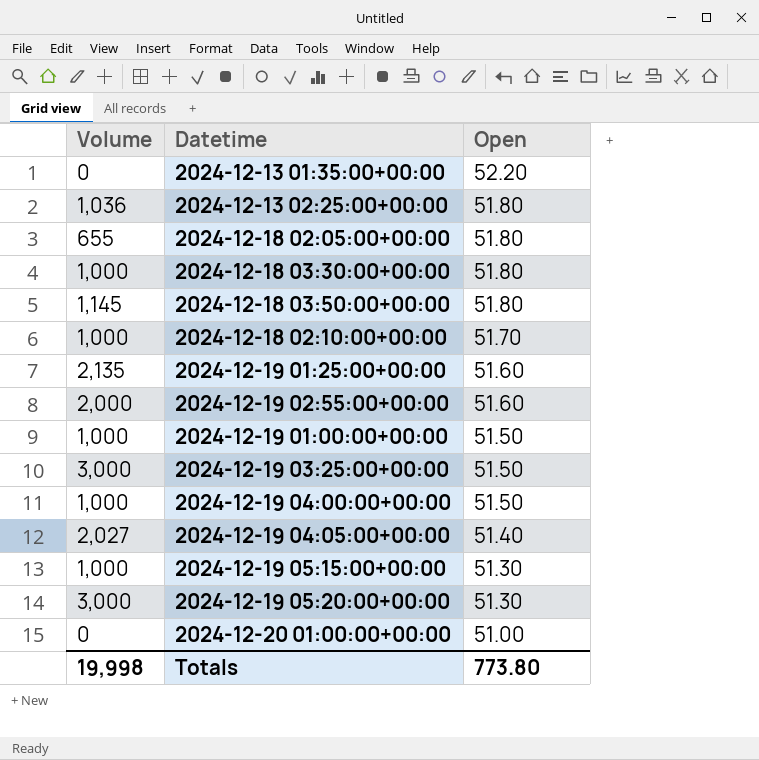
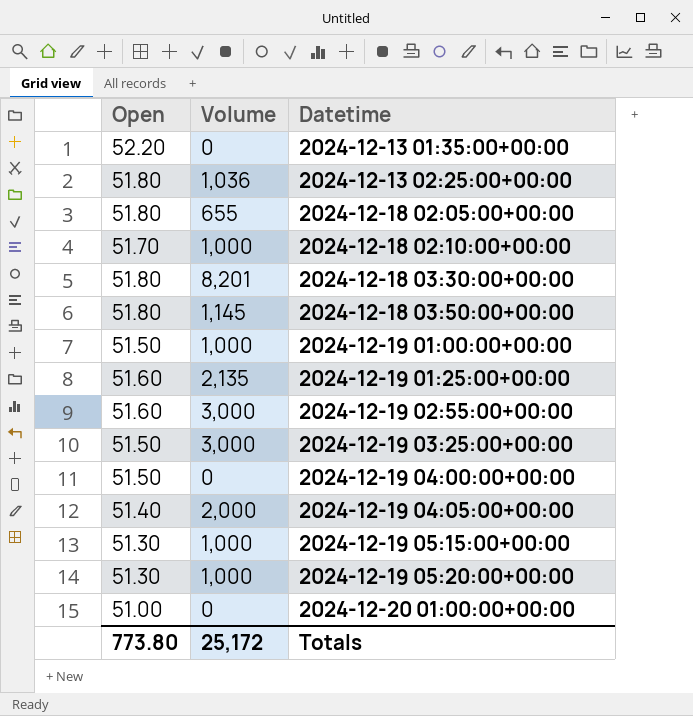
row order: Open descending -> Datetime ascending
column Open | position: 3 -> 1
2024-12-18 03:30:00+00:00 | Volume: 1,000 -> 8,201
2024-12-19 02:55:00+00:00 | Volume: 2,000 -> 3,000
2024-12-19 04:00:00+00:00 | Volume: 1,000 -> 0
2024-12-19 04:05:00+00:00 | Volume: 2,027 -> 2,000
2024-12-19 05:20:00+00:00 | Volume: 3,000 -> 1,000
Totals | Volume: 19,998 -> 25,172

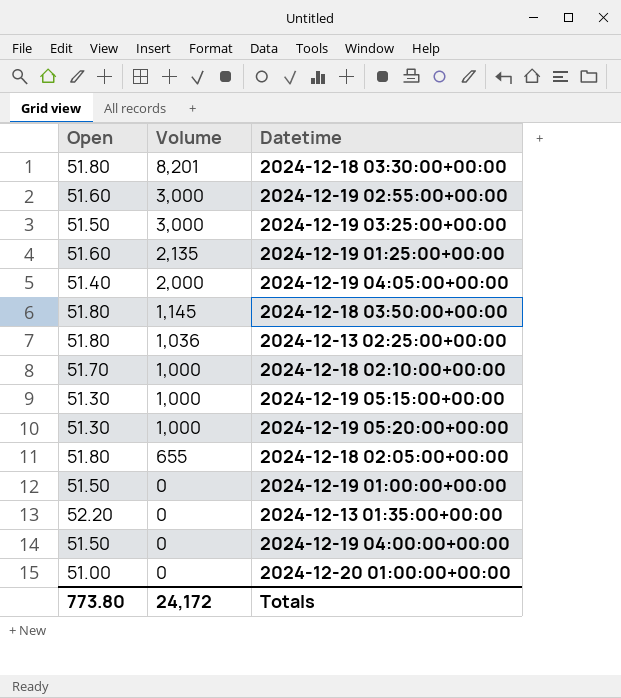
row order: Datetime ascending -> Volume descending
2024-12-19 01:00:00+00:00 | Volume: 1,000 -> 0
Totals | Volume: 25,172 -> 24,172

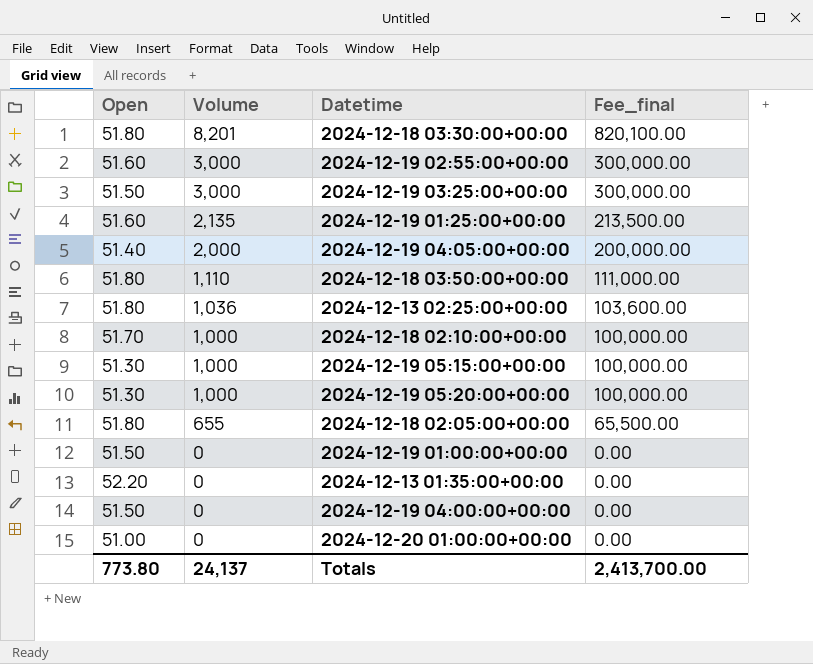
column Fee_final | formula: none -> [Volume] * 100
2024-12-18 03:50:00+00:00 | Volume: 1,145 -> 1,110
Totals | Volume: 24,172 -> 24,137

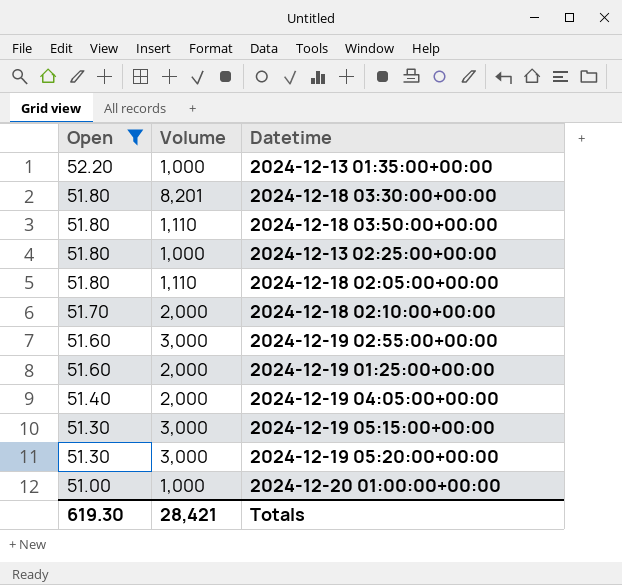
filter: none -> Open != 51.50
row order: Volume descending -> Open descending
column Fee_final | formula: [Volume] * 100 -> none
2024-12-13 01:35:00+00:00 | Volume: 0 -> 1,000
2024-12-13 02:25:00+00:00 | Volume: 1,036 -> 1,000
2024-12-18 02:05:00+00:00 | Volume: 655 -> 1,110
2024-12-18 02:10:00+00:00 | Volume: 1,000 -> 2,000
2024-12-19 01:25:00+00:00 | Volume: 2,135 -> 2,000
2024-12-19 05:15:00+00:00 | Volume: 1,000 -> 3,000
2024-12-19 05:20:00+00:00 | Volume: 1,000 -> 3,000
2024-12-20 01:00:00+00:00 | Volume: 0 -> 1,000
Totals | Open: 773.80 -> 619.30
Totals | Volume: 24,137 -> 28,421

